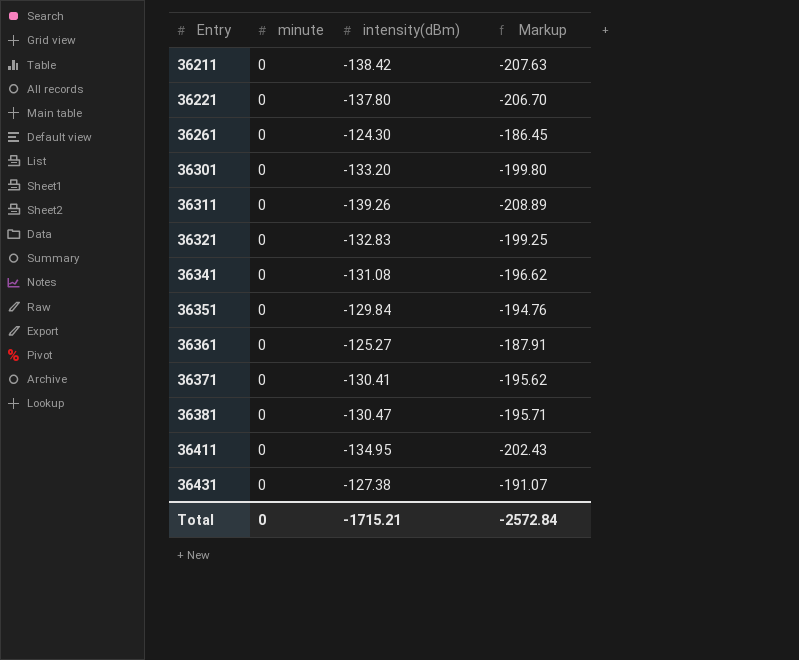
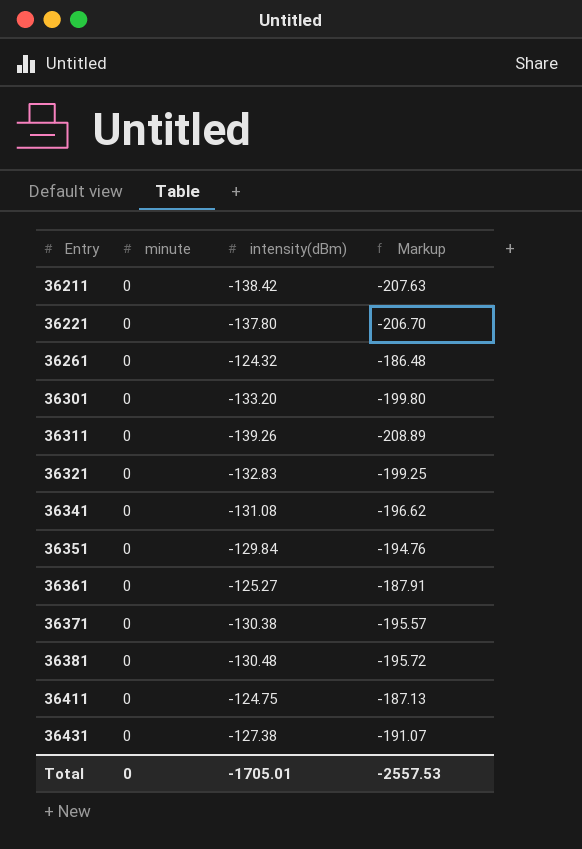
36261 | intensity(dBm): -124.30 -> -124.32
36261 | Markup: -186.45 -> -186.48
36371 | intensity(dBm): -130.41 -> -130.38
36371 | Markup: -195.62 -> -195.57
36381 | intensity(dBm): -130.47 -> -130.48
36381 | Markup: -195.71 -> -195.72
36411 | intensity(dBm): -134.95 -> -124.75
36411 | Markup: -202.43 -> -187.13
Total | intensity(dBm): -1715.21 -> -1705.01
Total | Markup: -2572.84 -> -2557.53

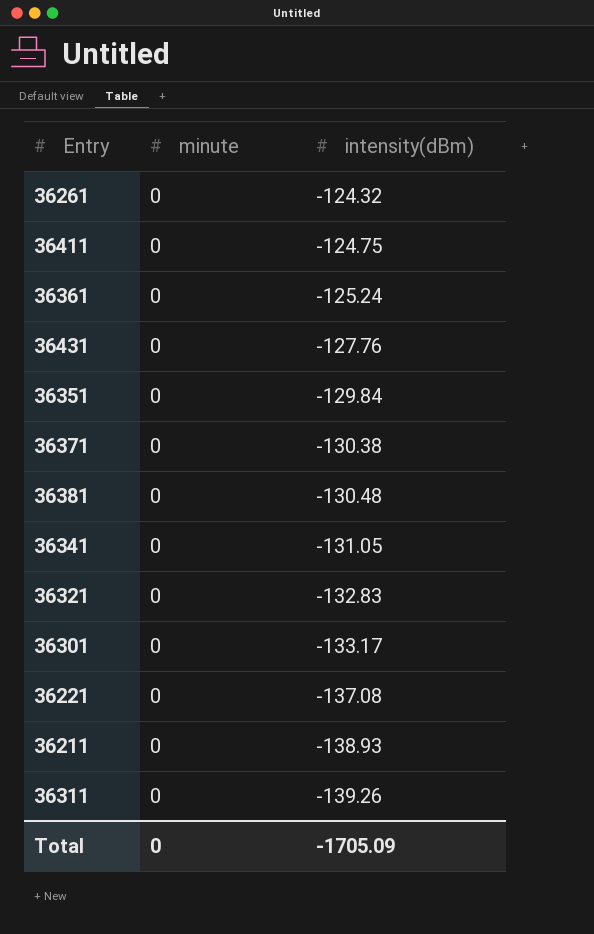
row order: Entry ascending -> intensity(dBm) descending
column Markup | formula: [intensity(dBm)] * 1.5 -> none
36361 | intensity(dBm): -125.27 -> -125.24
36431 | intensity(dBm): -127.38 -> -127.76
36341 | intensity(dBm): -131.08 -> -131.05
36301 | intensity(dBm): -133.20 -> -133.17
36221 | intensity(dBm): -137.80 -> -137.08
36211 | intensity(dBm): -138.42 -> -138.93
Total | intensity(dBm): -1705.01 -> -1705.09

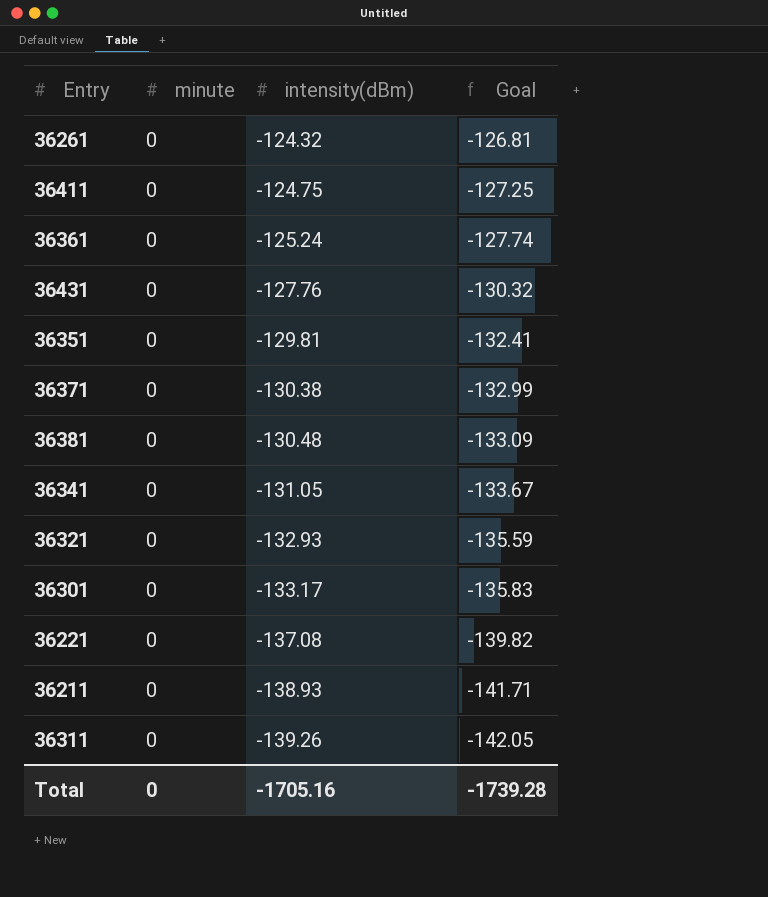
column Goal | formula: none -> [intensity(dBm)] * 1.02
36351 | intensity(dBm): -129.84 -> -129.81
36321 | intensity(dBm): -132.83 -> -132.93
Total | intensity(dBm): -1705.09 -> -1705.16

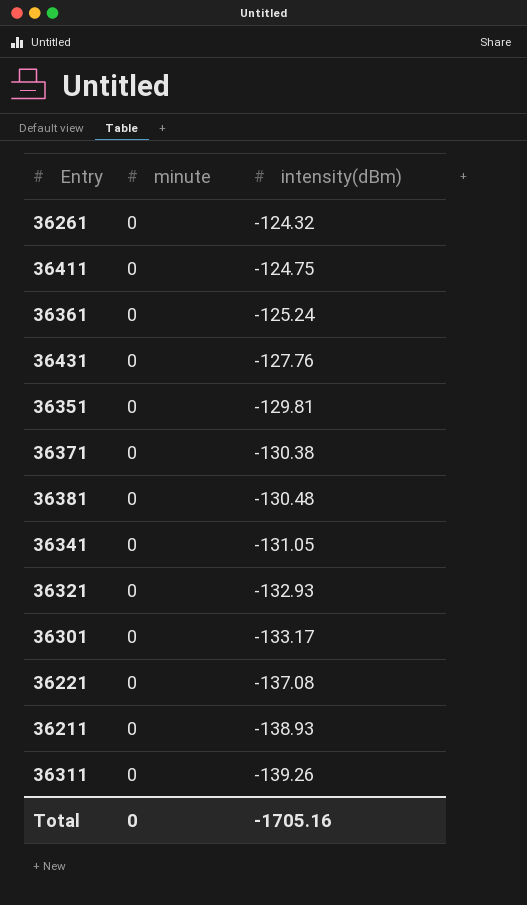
column Goal | formula: [intensity(dBm)] * 1.02 -> none

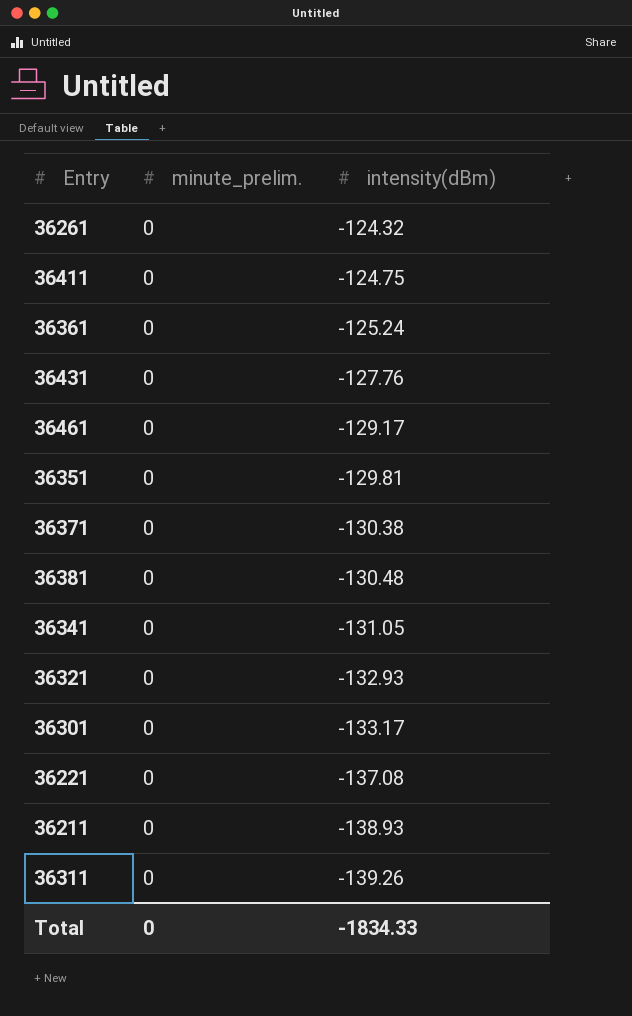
column name: minute -> minute_prelim.
row 36461: none -> 0 | -129.17
Total | intensity(dBm): -1705.16 -> -1834.33

